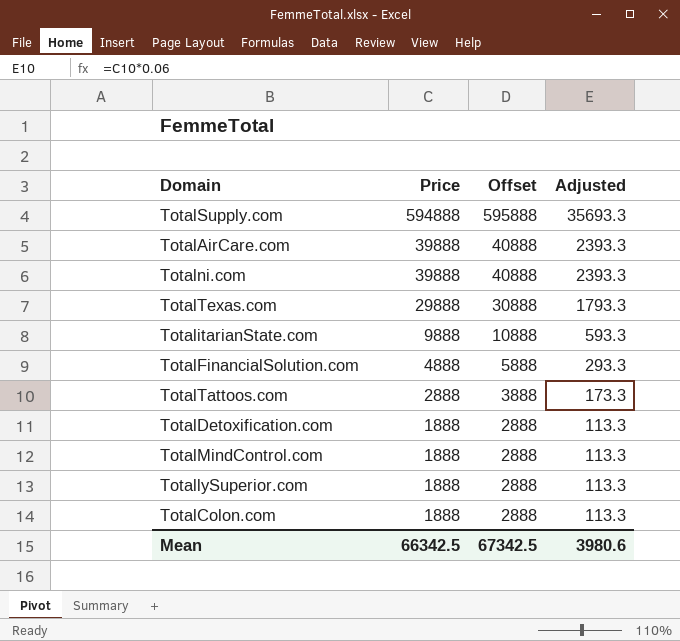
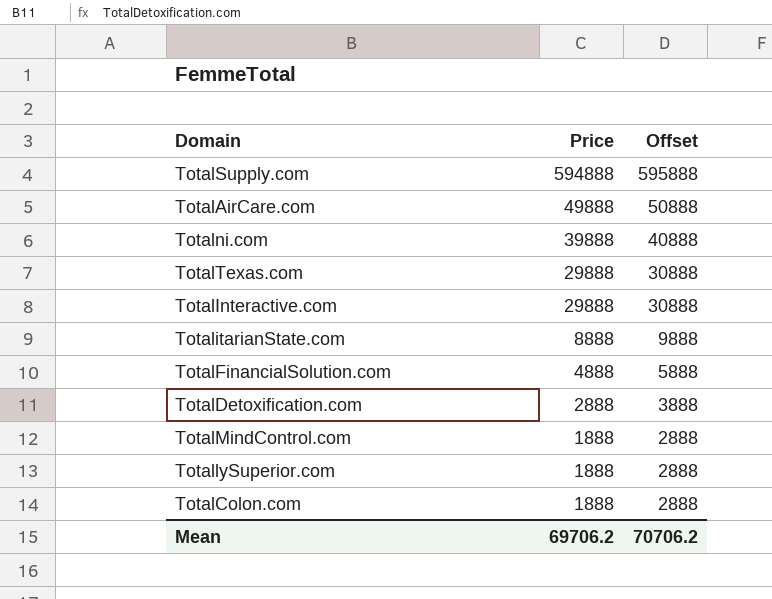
column Adjusted | formula: [Price] * 0.06 -> none
row TotalTattoos.com: 2888 | 3888 | 173.3 -> none
TotalAirCare.com | Price: 39888 -> 49888
TotalAirCare.com | Offset: 40888 -> 50888
row TotalInteractive.com: none -> 29888 | 30888
TotalitarianState.com | Price: 9888 -> 8888
TotalitarianState.com | Offset: 10888 -> 9888
TotalDetoxification.com | Price: 1888 -> 2888
TotalDetoxification.com | Offset: 2888 -> 3888
Mean | Price: 66342.5 -> 69706.2
Mean | Offset: 67342.5 -> 70706.2

